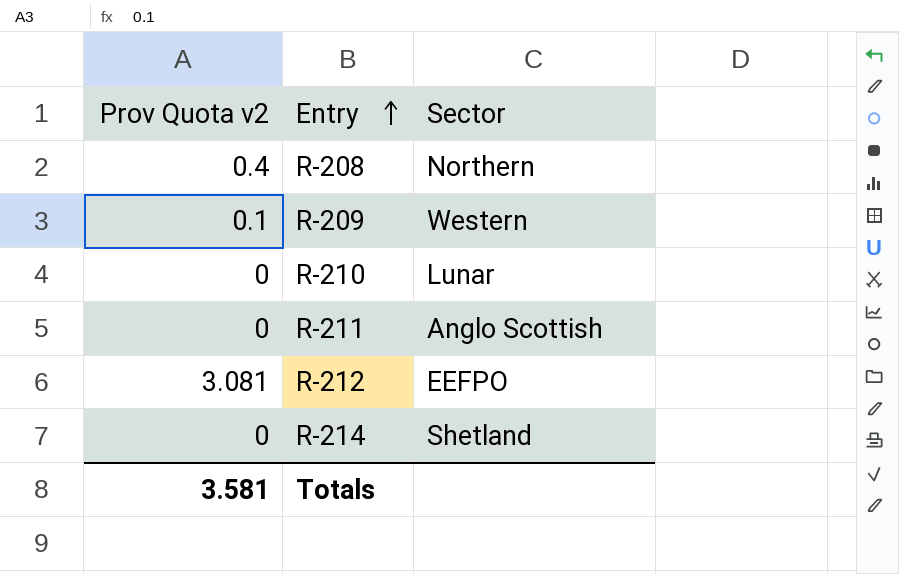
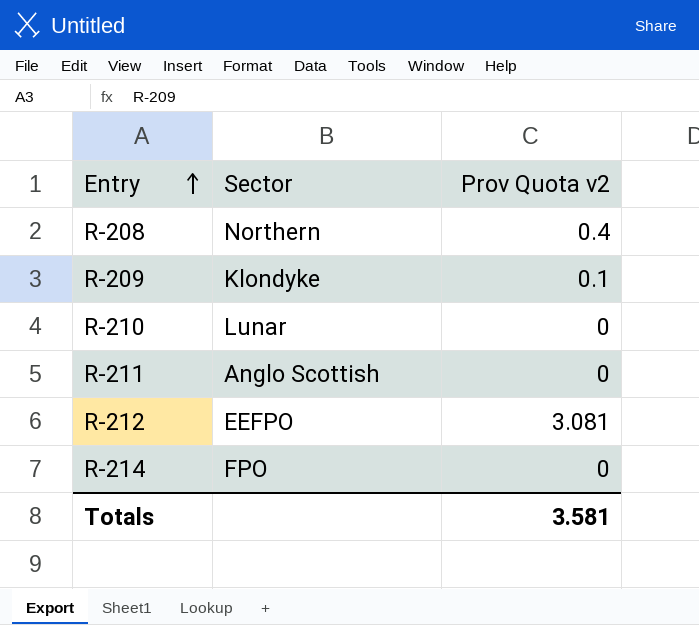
column Prov Quota v2 | position: 1 -> 3
R-209 | Sector: Western -> Klondyke
R-214 | Sector: Shetland -> FPO

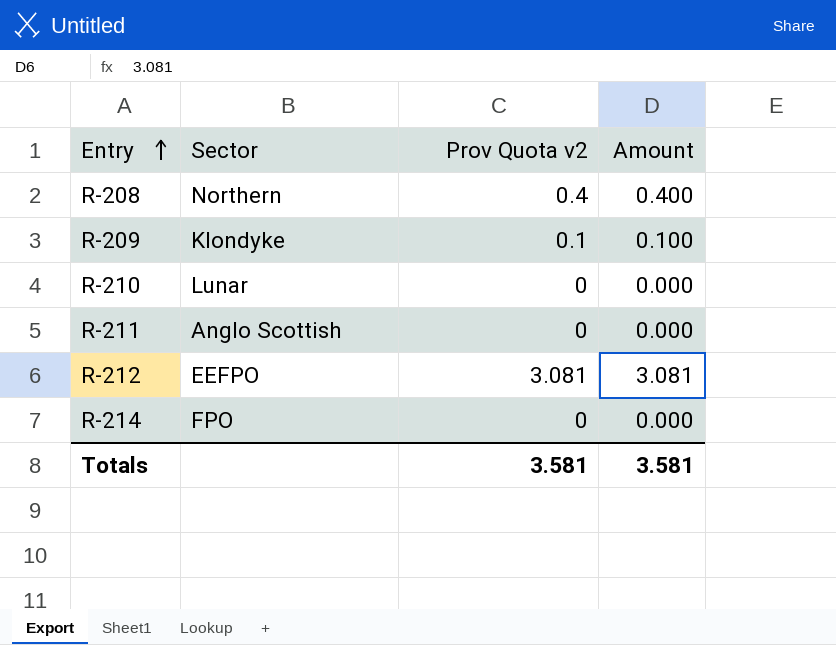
column Amount | position: none -> 4

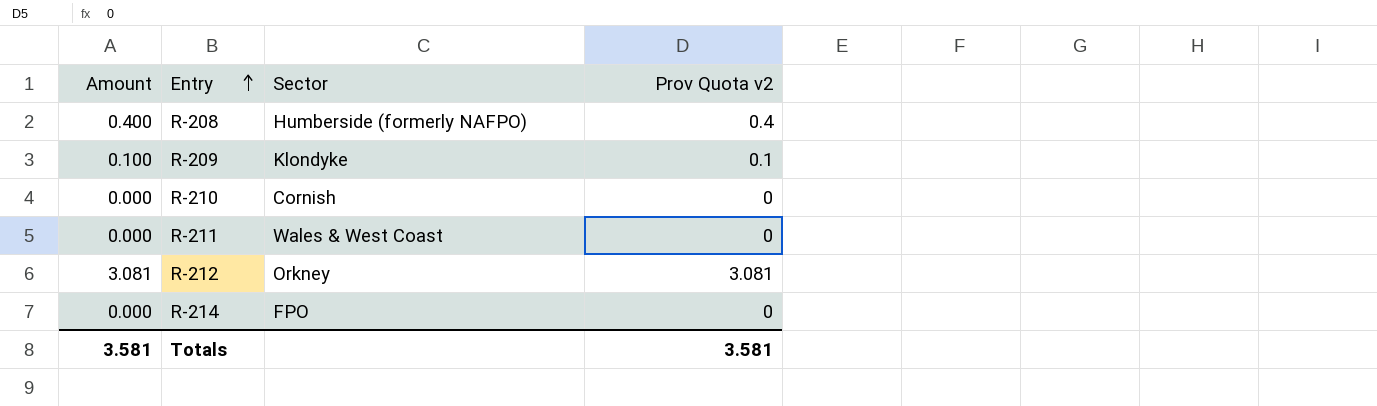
column Amount | position: 4 -> 1
R-208 | Sector: Northern -> Humberside (formerly NAFPO)
R-210 | Sector: Lunar -> Cornish
R-211 | Sector: Anglo Scottish -> Wales & West Coast
R-212 | Sector: EEFPO -> Orkney

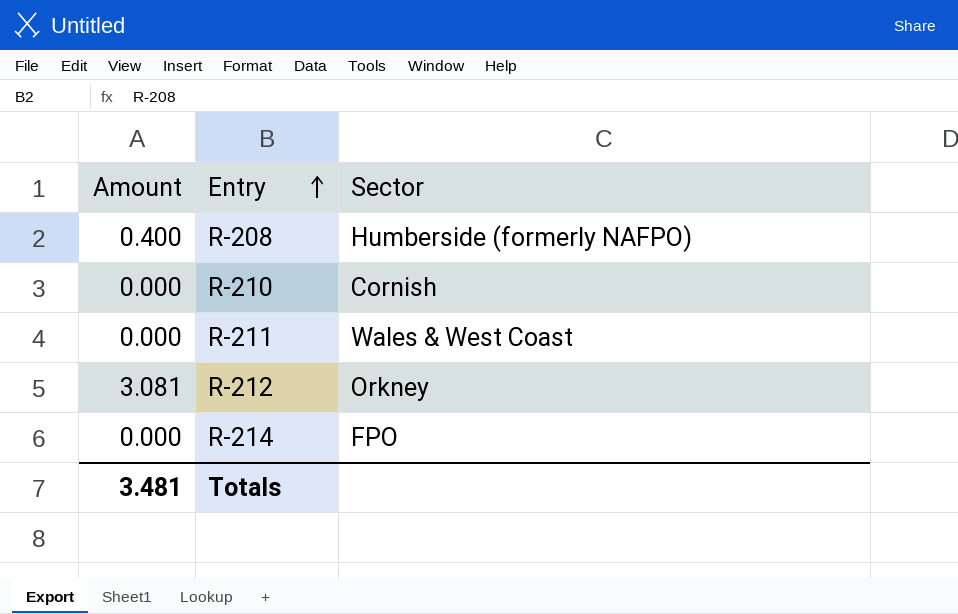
column Prov Quota v2 | position: 4 -> none
row R-209: 0.100 | Klondyke | 0.1 -> none
Totals | Amount: 3.581 -> 3.481

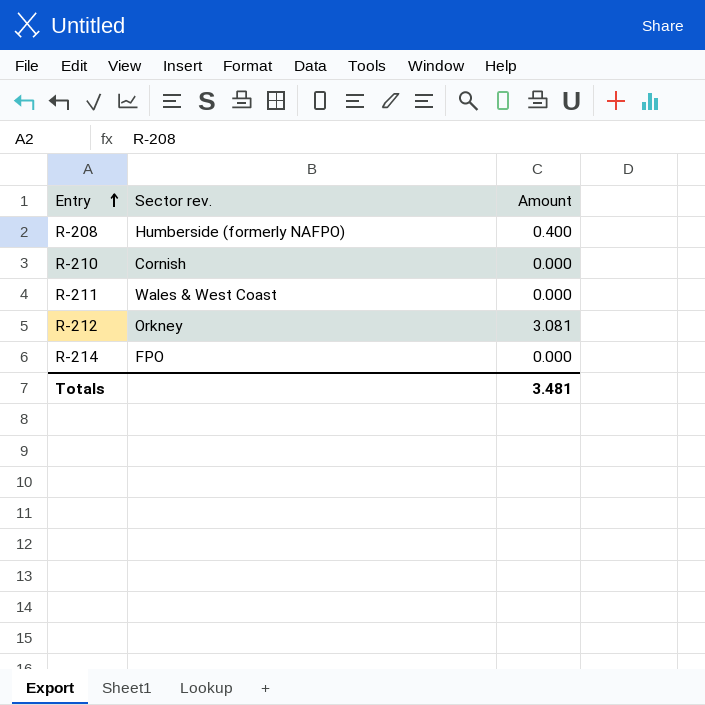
column name: Sector -> Sector rev.
column Amount | position: 1 -> 3

